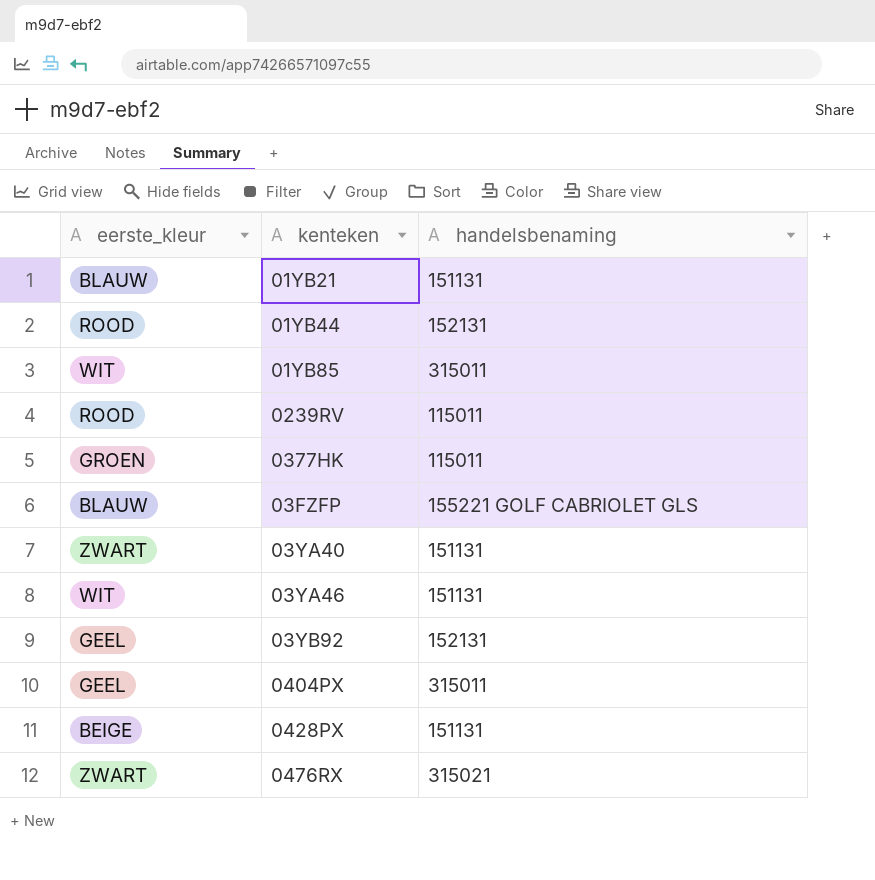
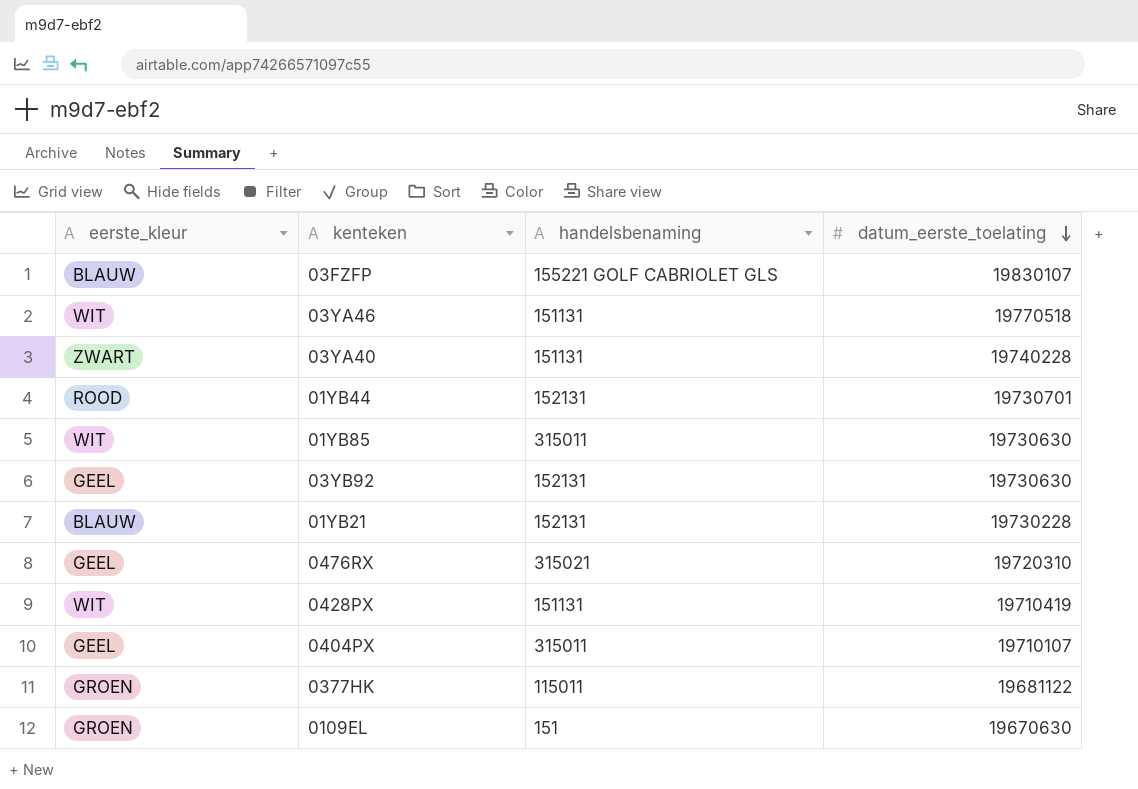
row order: none -> datum_eerste_toelating descending
column datum_eerste_toelating | position: none -> 4
row 0239RV: ROOD | 115011 -> none
01YB21 | handelsbenaming: 151131 -> 152131
0476RX | eerste_kleur: ZWART -> GEEL
0428PX | eerste_kleur: BEIGE -> WIT
row 0109EL: none -> GROEN | 151 | 19670630

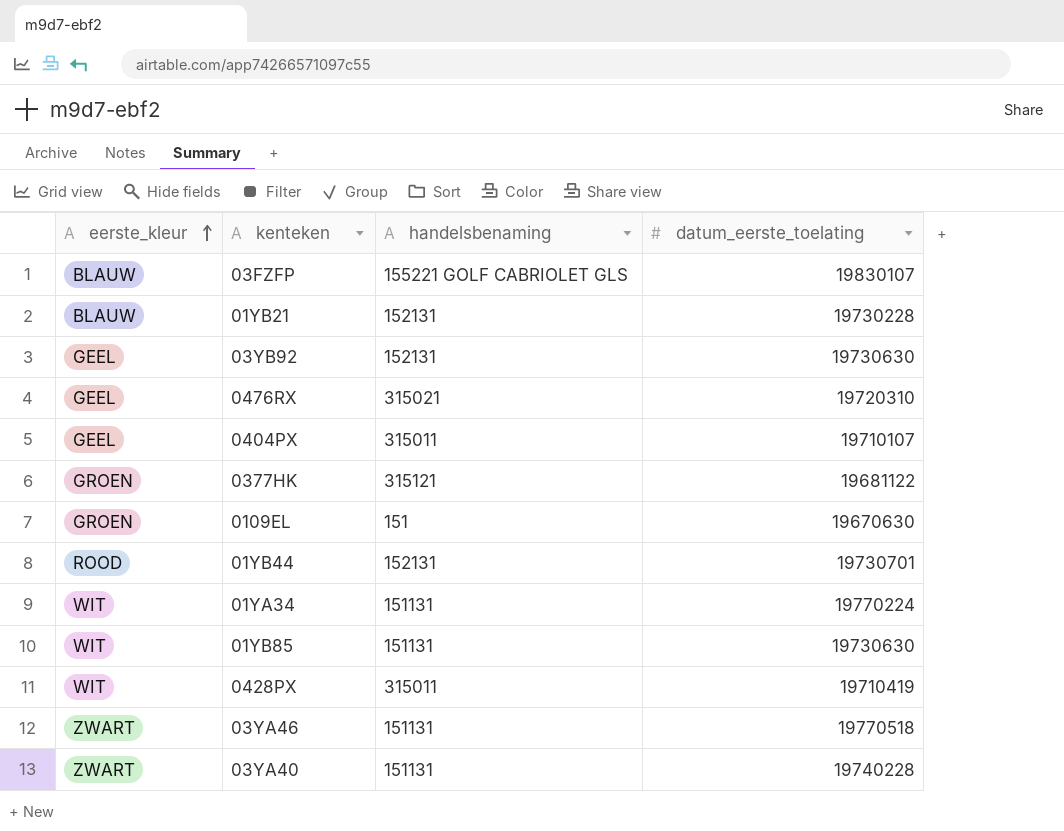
row order: datum_eerste_toelating descending -> eerste_kleur ascending
0377HK | handelsbenaming: 115011 -> 315121
row 01YA34: none -> WIT | 151131 | 19770224
01YB85 | handelsbenaming: 315011 -> 151131
0428PX | handelsbenaming: 151131 -> 315011
03YA46 | eerste_kleur: WIT -> ZWART

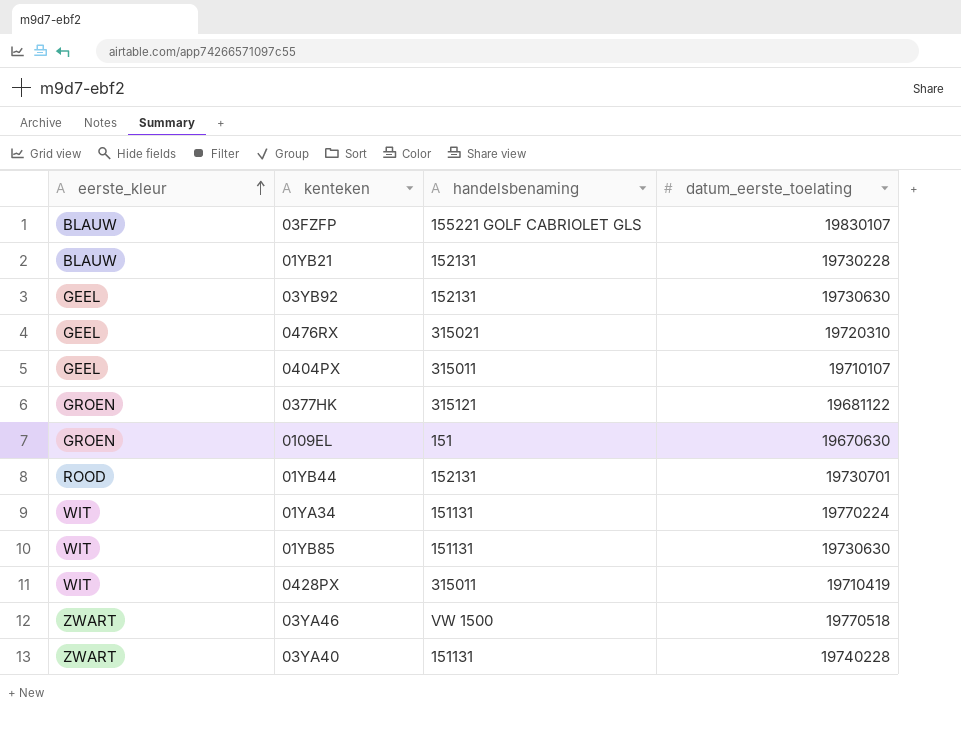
03YA46 | handelsbenaming: 151131 -> VW 1500

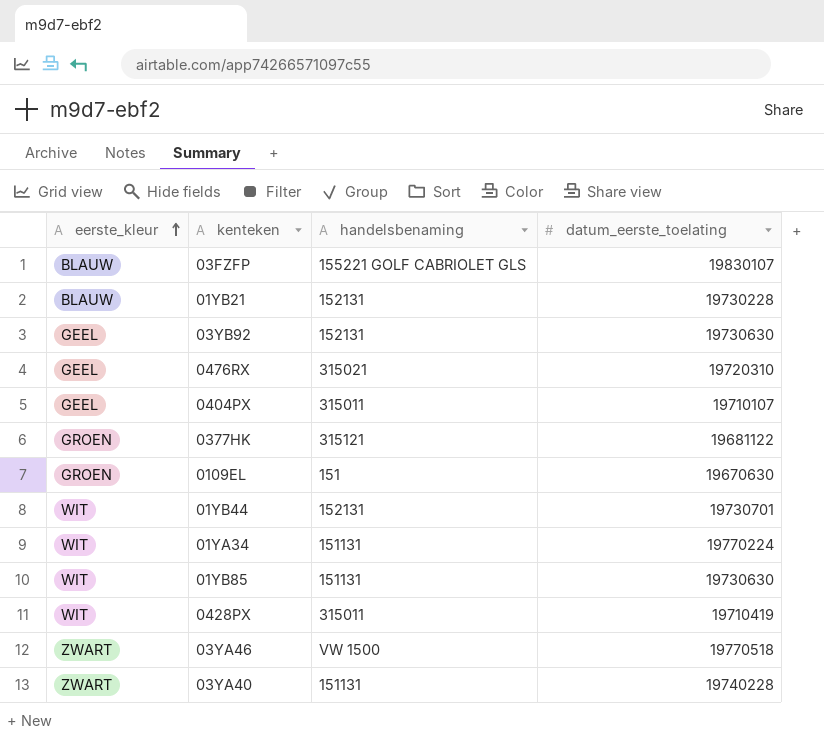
01YB44 | eerste_kleur: ROOD -> WIT

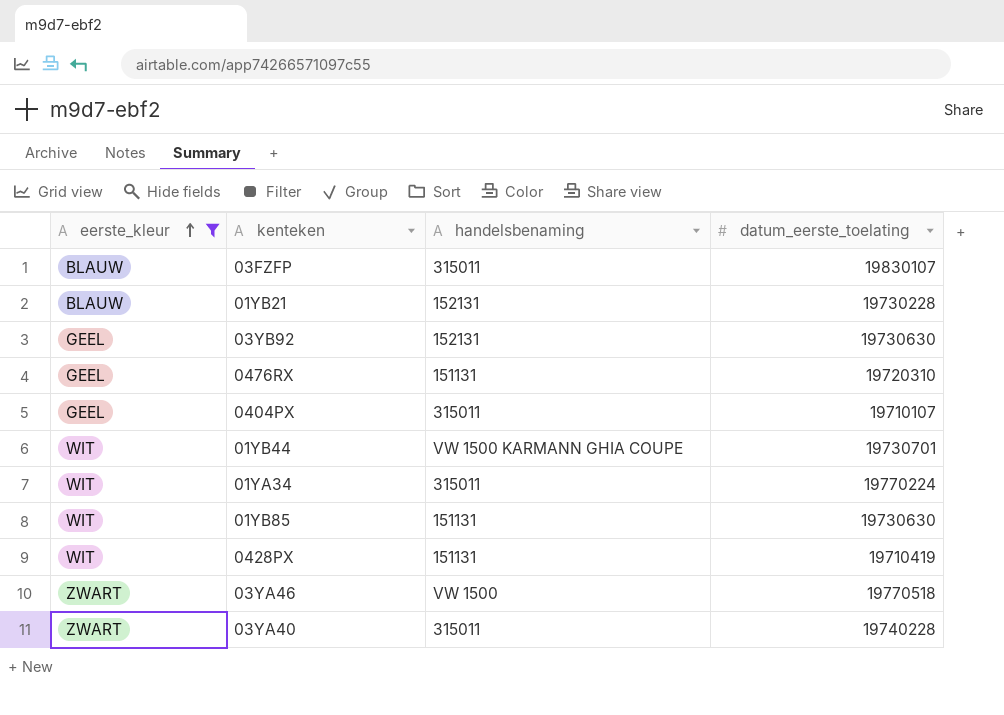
filter: none -> eerste_kleur != GROEN
03FZFP | handelsbenaming: 155221 GOLF CABRIOLET GLS -> 315011
0476RX | handelsbenaming: 315021 -> 151131
01YB44 | handelsbenaming: 152131 -> VW 1500 KARMANN GHIA COUPE
01YA34 | handelsbenaming: 151131 -> 315011
0428PX | handelsbenaming: 315011 -> 151131
03YA40 | handelsbenaming: 151131 -> 315011

